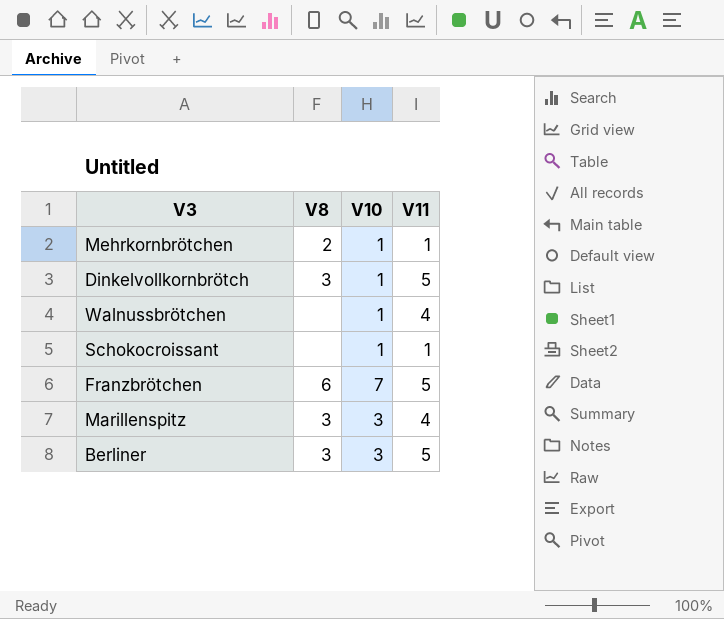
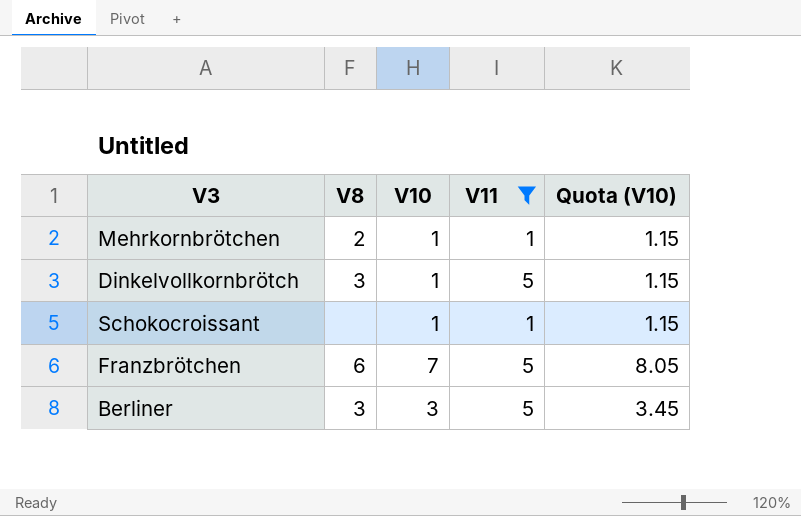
filter: none -> V11 != 4
column Quota (V10) | formula: none -> [V10] * 1.15

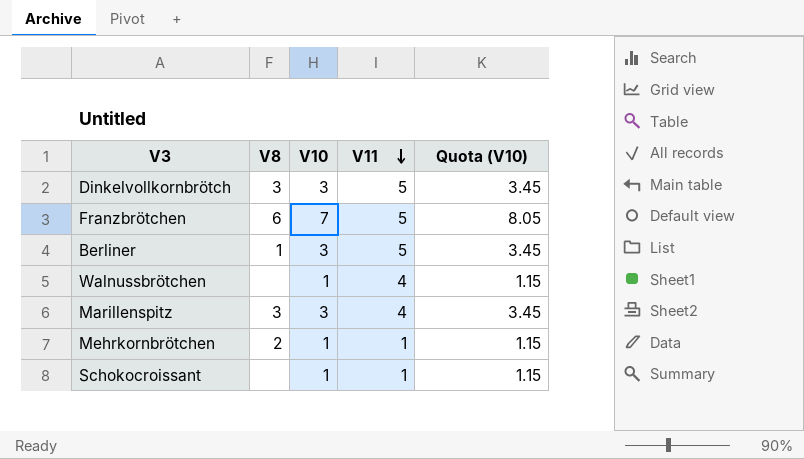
filter: V11 != 4 -> none
row order: none -> V11 descending
Dinkelvollkornbrötch | V10: 1 -> 3
Dinkelvollkornbrötch | Quota (V10): 1.15 -> 3.45
Berliner | V8: 3 -> 1

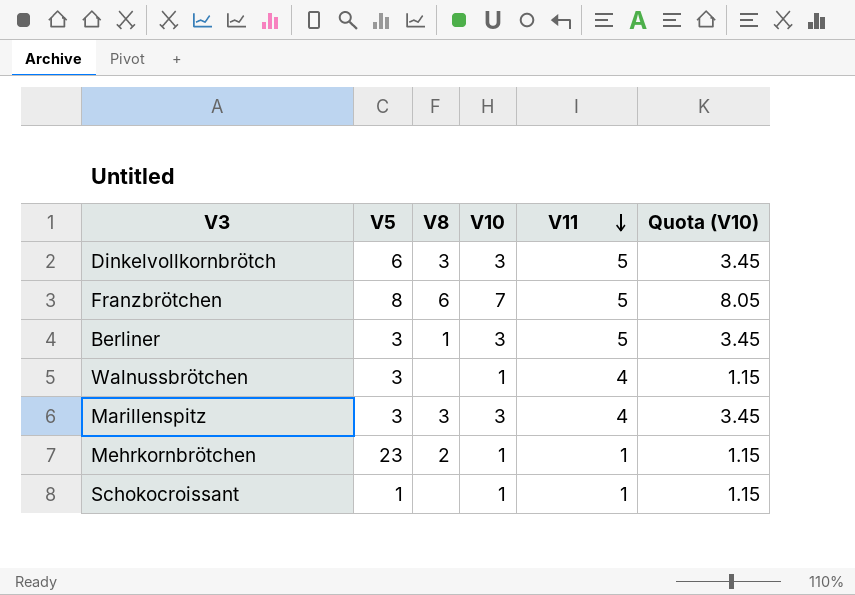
column V5 | position: none -> 2

